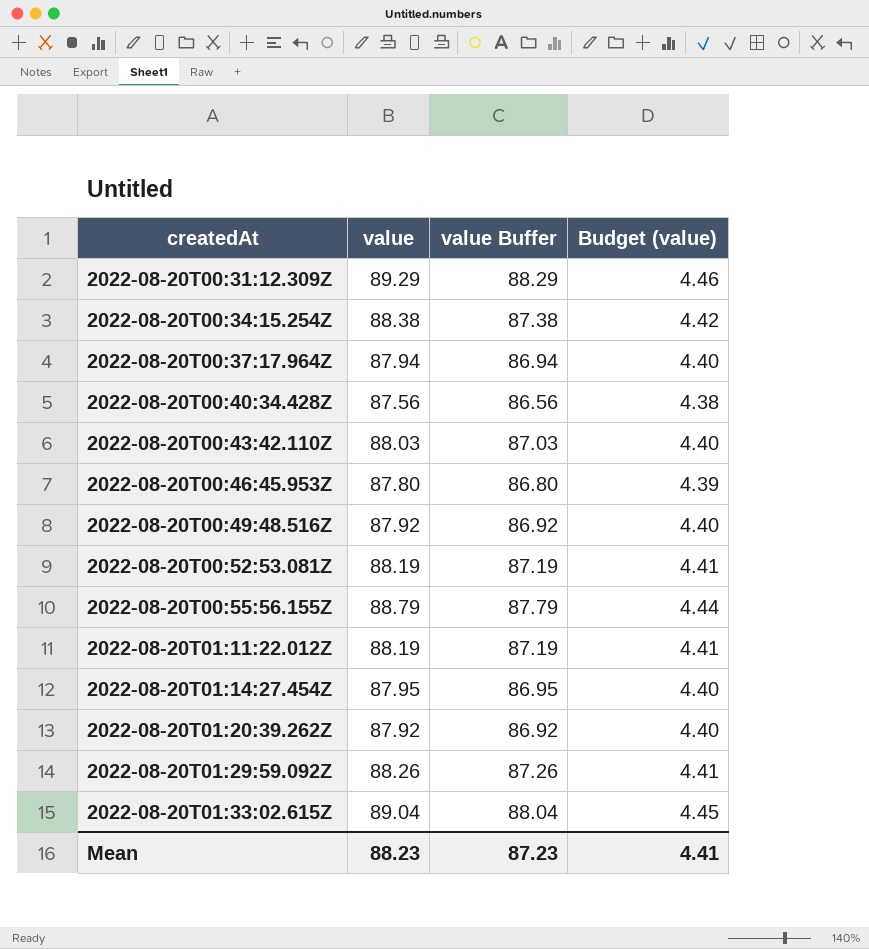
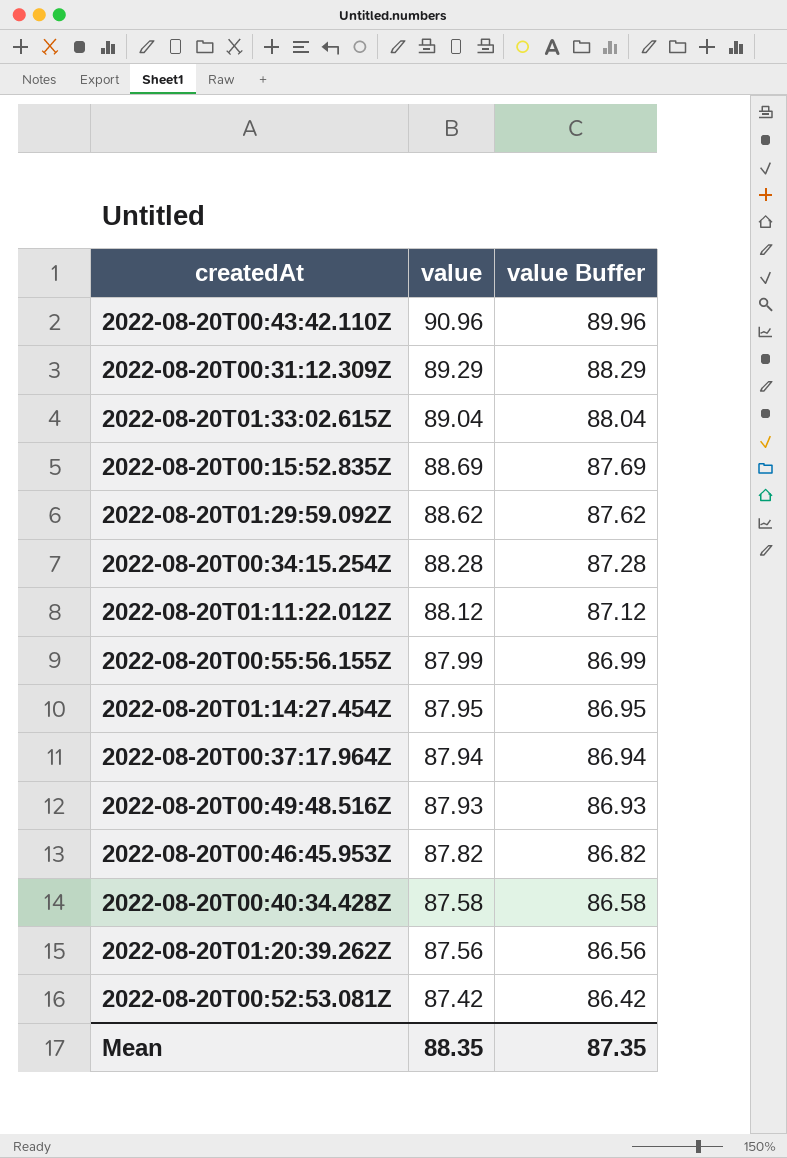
row order: createdAt ascending -> value descending
column Budget (value) | formula: [value] * 0.05 -> none
2022-08-20T00:43:42.110Z | value: 88.03 -> 90.96
2022-08-20T00:43:42.110Z | value Buffer: 87.03 -> 89.96
row 2022-08-20T00:15:52.835Z: none -> 88.69 | 87.69
2022-08-20T01:29:59.092Z | value: 88.26 -> 88.62
2022-08-20T01:29:59.092Z | value Buffer: 87.26 -> 87.62
2022-08-20T00:34:15.254Z | value: 88.38 -> 88.28
2022-08-20T00:34:15.254Z | value Buffer: 87.38 -> 87.28
2022-08-20T01:11:22.012Z | value: 88.19 -> 88.12
2022-08-20T01:11:22.012Z | value Buffer: 87.19 -> 87.12
2022-08-20T00:55:56.155Z | value: 88.79 -> 87.99
2022-08-20T00:55:56.155Z | value Buffer: 87.79 -> 86.99
2022-08-20T00:49:48.516Z | value: 87.92 -> 87.93
2022-08-20T00:49:48.516Z | value Buffer: 86.92 -> 86.93
2022-08-20T00:46:45.953Z | value: 87.80 -> 87.82
2022-08-20T00:46:45.953Z | value Buffer: 86.80 -> 86.82
2022-08-20T00:40:34.428Z | value: 87.56 -> 87.58
2022-08-20T00:40:34.428Z | value Buffer: 86.56 -> 86.58
2022-08-20T01:20:39.262Z | value: 87.92 -> 87.56
2022-08-20T01:20:39.262Z | value Buffer: 86.92 -> 86.56
2022-08-20T00:52:53.081Z | value: 88.19 -> 87.42
2022-08-20T00:52:53.081Z | value Buffer: 87.19 -> 86.42
Mean | value: 88.23 -> 88.35
Mean | value Buffer: 87.23 -> 87.35

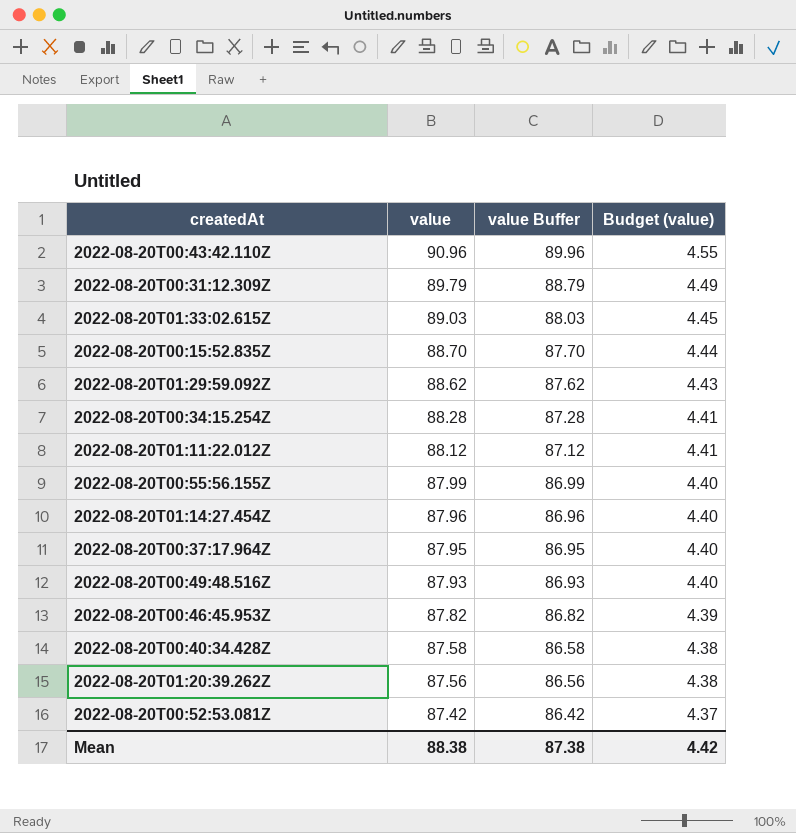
column Budget (value) | formula: none -> [value] * 0.05
2022-08-20T00:31:12.309Z | value: 89.29 -> 89.79
2022-08-20T00:31:12.309Z | value Buffer: 88.29 -> 88.79
2022-08-20T01:33:02.615Z | value: 89.04 -> 89.03
2022-08-20T01:33:02.615Z | value Buffer: 88.04 -> 88.03
2022-08-20T00:15:52.835Z | value: 88.69 -> 88.70
2022-08-20T00:15:52.835Z | value Buffer: 87.69 -> 87.70
2022-08-20T01:14:27.454Z | value: 87.95 -> 87.96
2022-08-20T01:14:27.454Z | value Buffer: 86.95 -> 86.96
2022-08-20T00:37:17.964Z | value: 87.94 -> 87.95
2022-08-20T00:37:17.964Z | value Buffer: 86.94 -> 86.95
Mean | value: 88.35 -> 88.38
Mean | value Buffer: 87.35 -> 87.38

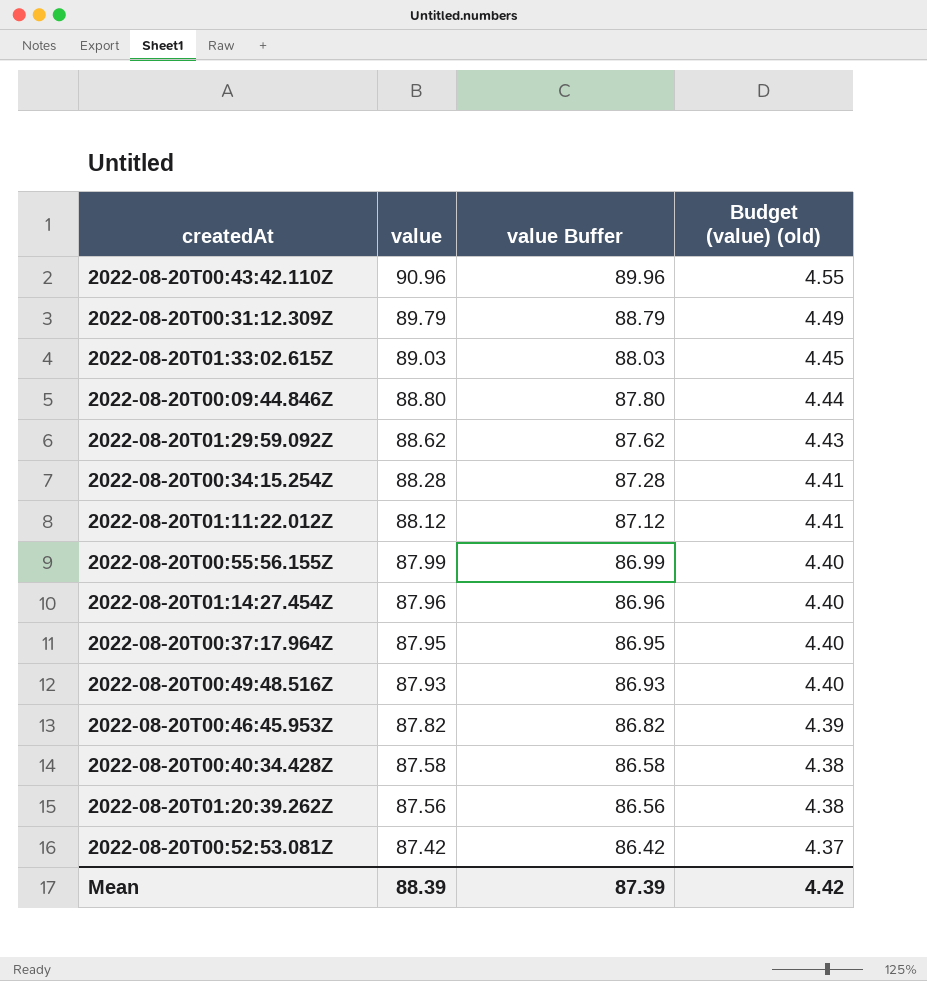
column name: Budget (value) -> Budget (value) (old)
row 2022-08-20T00:15:52.835Z: 88.70 | 87.70 | 4.44 -> none
row 2022-08-20T00:09:44.846Z: none -> 88.80 | 87.80 | 4.44
Mean | value: 88.38 -> 88.39
Mean | value Buffer: 87.38 -> 87.39

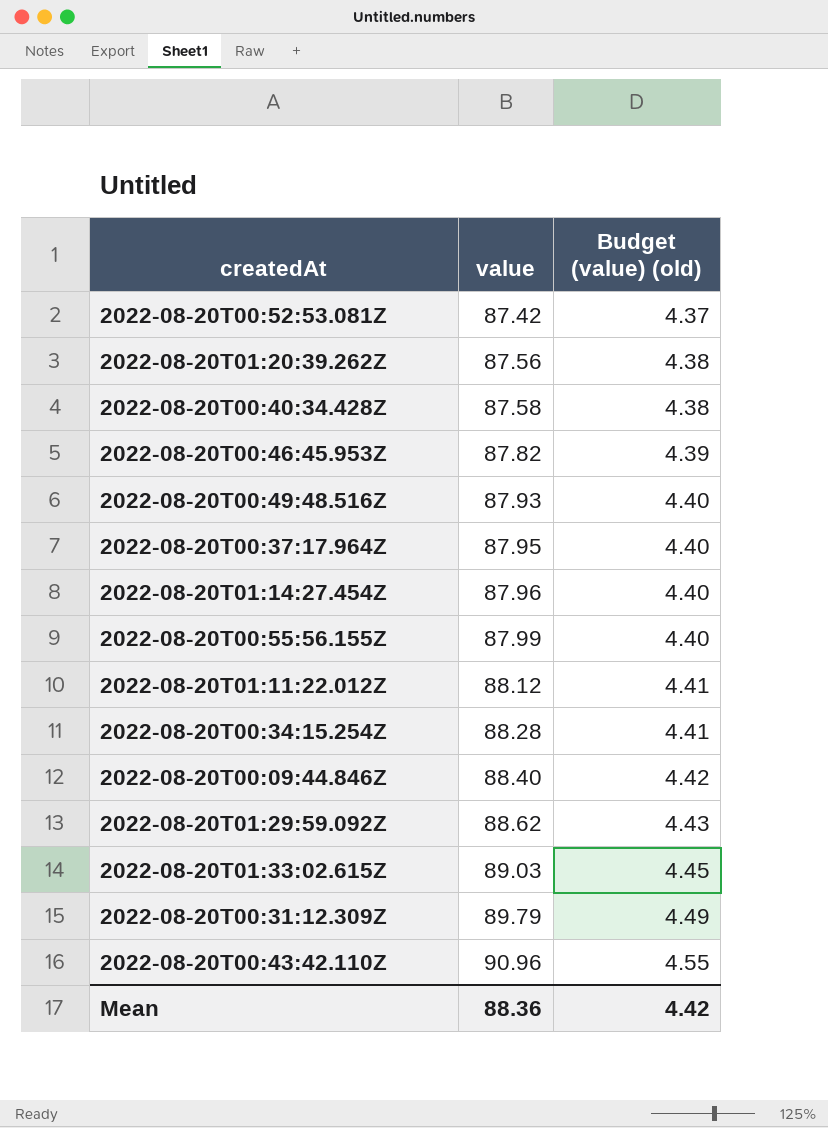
row order: value descending -> value ascending
column value Buffer | formula: [value] - 1 -> none
2022-08-20T00:09:44.846Z | value: 88.80 -> 88.40
2022-08-20T00:09:44.846Z | Budget (value) (old): 4.44 -> 4.42
Mean | value: 88.39 -> 88.36

